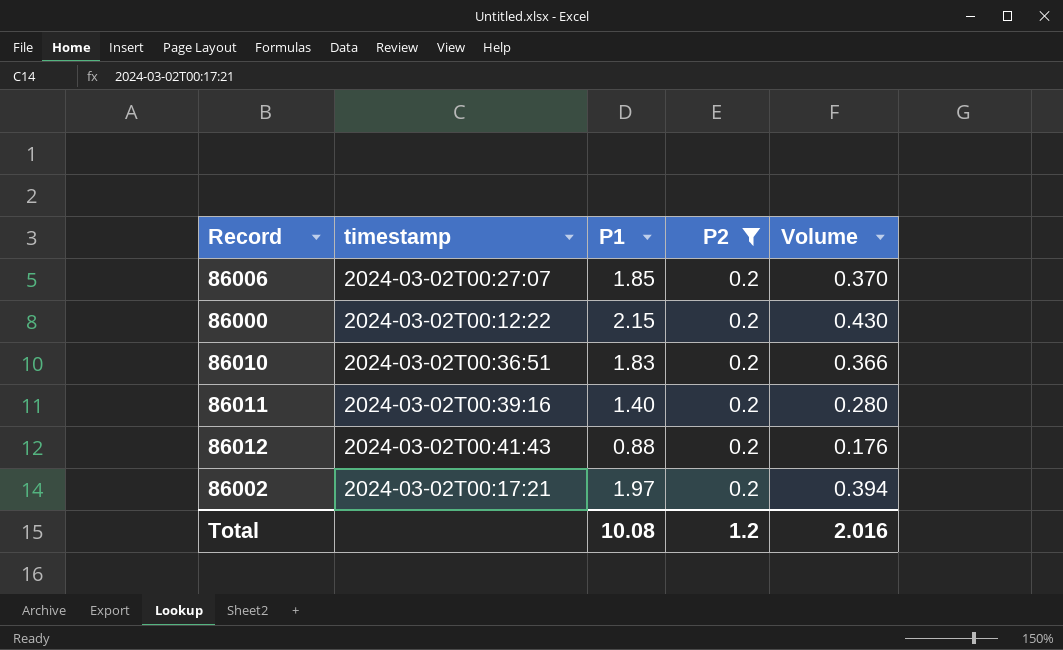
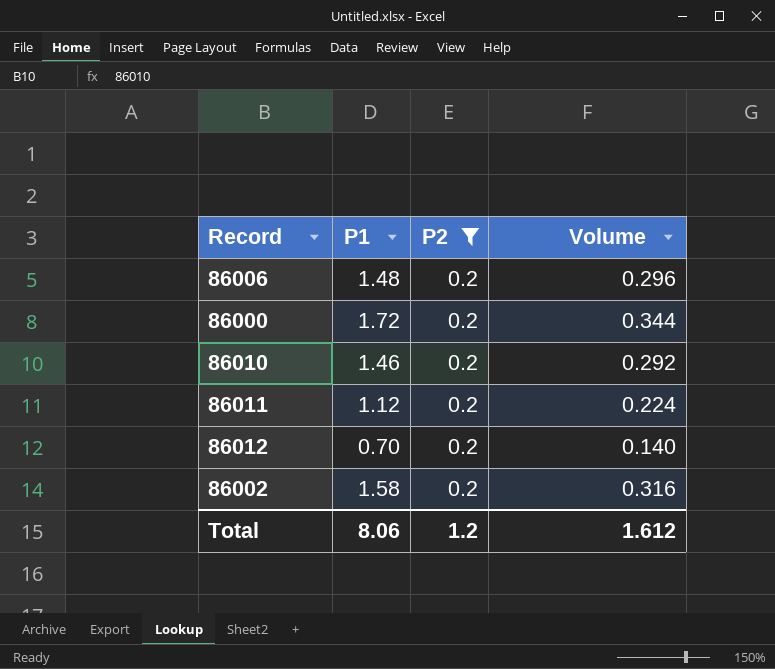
column timestamp | position: 2 -> none
86006 | P1: 1.85 -> 1.48
86006 | Volume: 0.370 -> 0.296
86000 | P1: 2.15 -> 1.72
86000 | Volume: 0.430 -> 0.344
86010 | P1: 1.83 -> 1.46
86010 | Volume: 0.366 -> 0.292
86011 | P1: 1.40 -> 1.12
86011 | Volume: 0.280 -> 0.224
86012 | P1: 0.88 -> 0.70
86012 | Volume: 0.176 -> 0.140
86002 | P1: 1.97 -> 1.58
86002 | Volume: 0.394 -> 0.316
Total | P1: 10.08 -> 8.06
Total | Volume: 2.016 -> 1.612

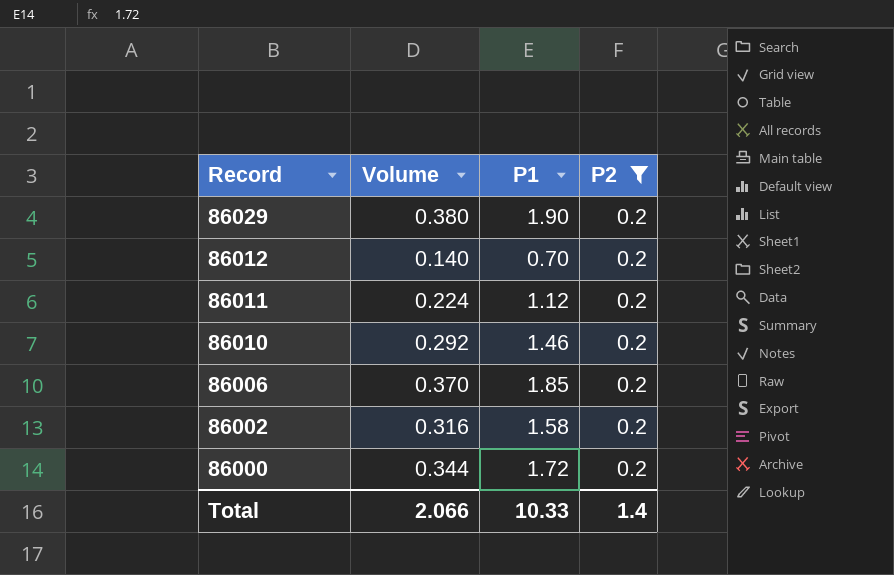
row order: none -> Record descending
column Volume | position: 4 -> 2
row 86029: none -> 0.380 | 1.90 | 0.2
86006 | Volume: 0.296 -> 0.370
86006 | P1: 1.48 -> 1.85
Total | Volume: 1.612 -> 2.066
Total | P1: 8.06 -> 10.33
Total | P2: 1.2 -> 1.4

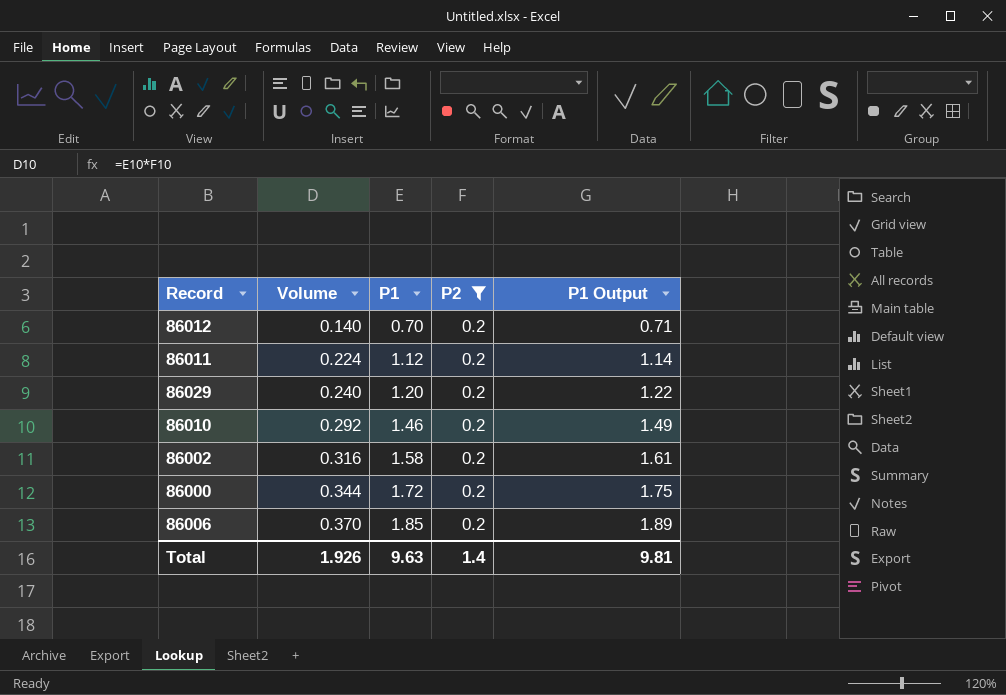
row order: Record descending -> Volume ascending
column P1 Output | formula: none -> [P1] * 1.02
86029 | Volume: 0.380 -> 0.240
86029 | P1: 1.90 -> 1.20
Total | Volume: 2.066 -> 1.926
Total | P1: 10.33 -> 9.63

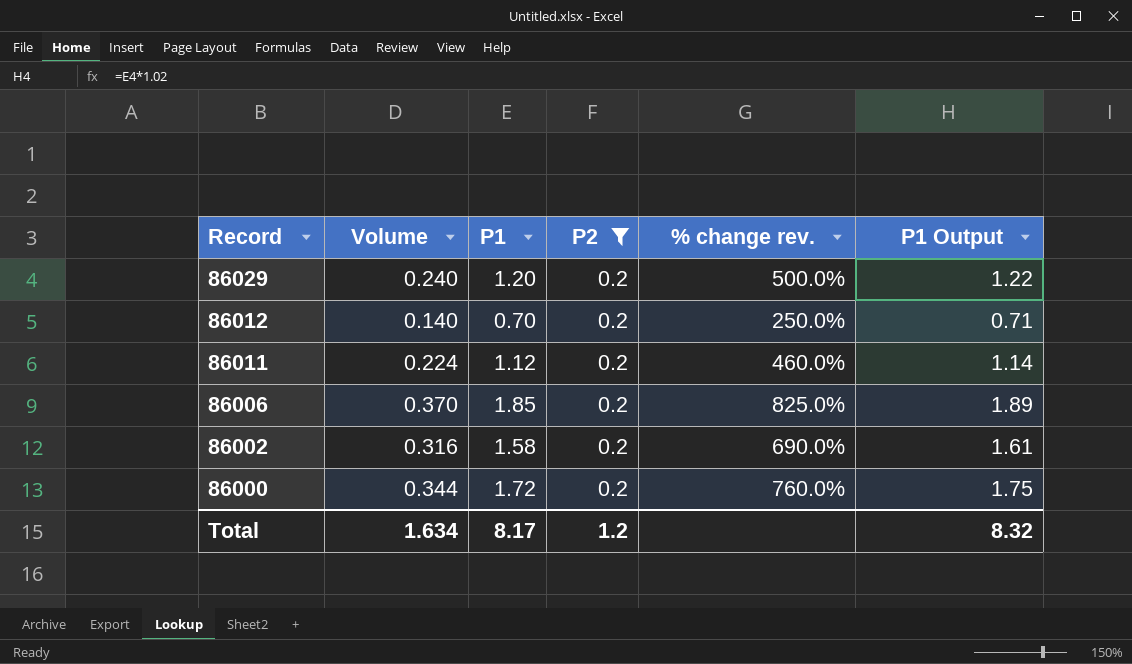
row order: Volume ascending -> Record descending
column % change rev. | formula: none -> ([P1] - [P2]) / [P2]
row 86010: 0.292 | 1.46 | 0.2 | 1.49 -> none
Total | Volume: 1.926 -> 1.634
Total | P1: 9.63 -> 8.17
Total | P2: 1.4 -> 1.2
Total | P1 Output: 9.81 -> 8.32

